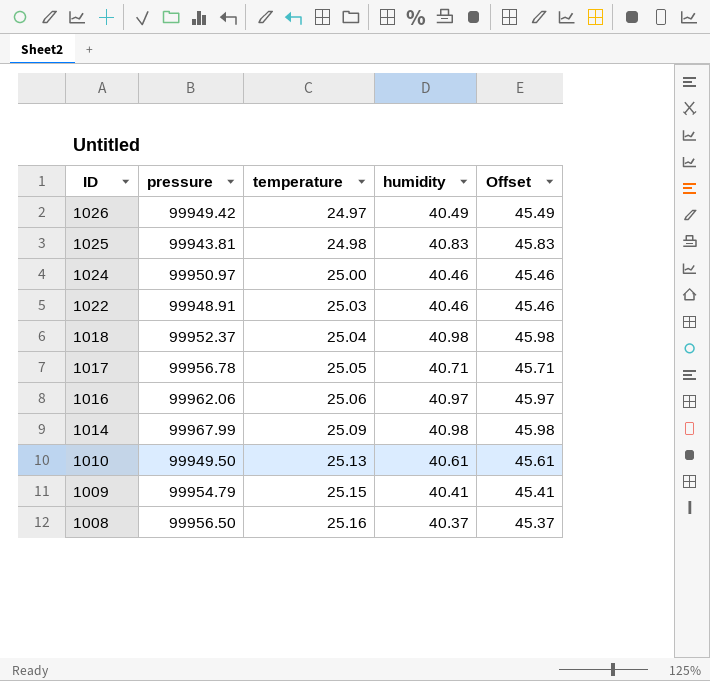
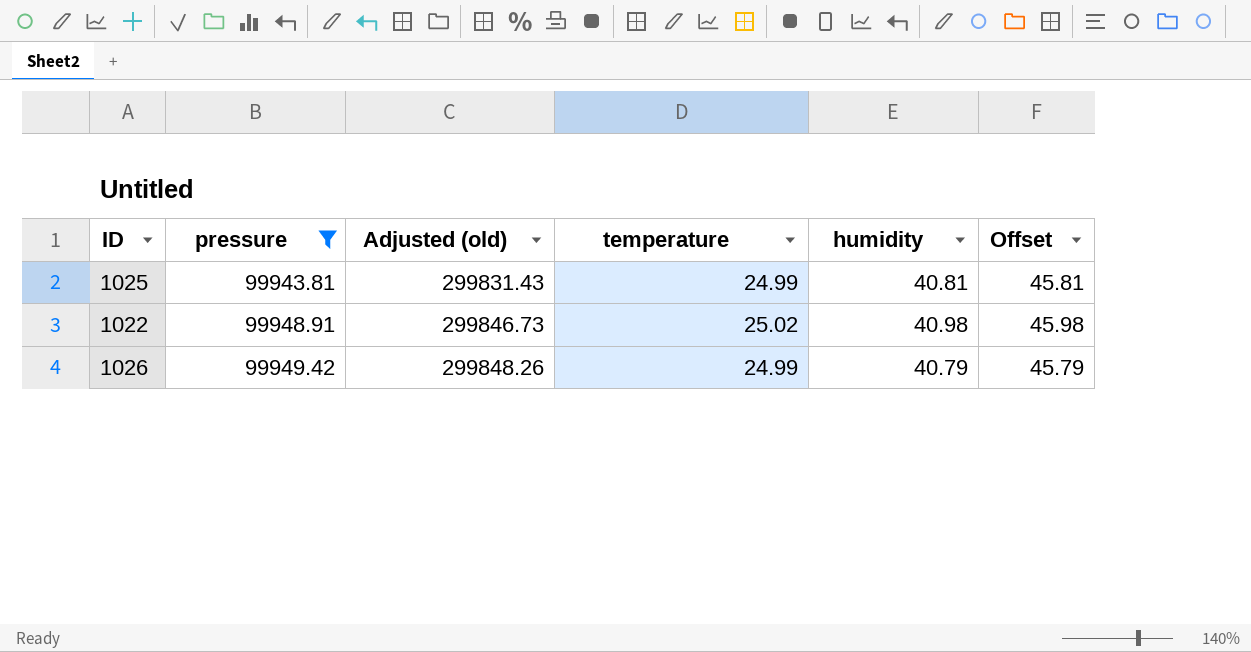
filter: none -> pressure <= 99949.42
row order: ID descending -> pressure ascending
column Adjusted (old) | formula: none -> [pressure] * 3
1025 | temperature: 24.98 -> 24.99
1025 | humidity: 40.83 -> 40.81
1025 | Offset: 45.83 -> 45.81
1022 | temperature: 25.03 -> 25.02
1022 | humidity: 40.46 -> 40.98
1022 | Offset: 45.46 -> 45.98
1026 | temperature: 24.97 -> 24.99
1026 | humidity: 40.49 -> 40.79
1026 | Offset: 45.49 -> 45.79

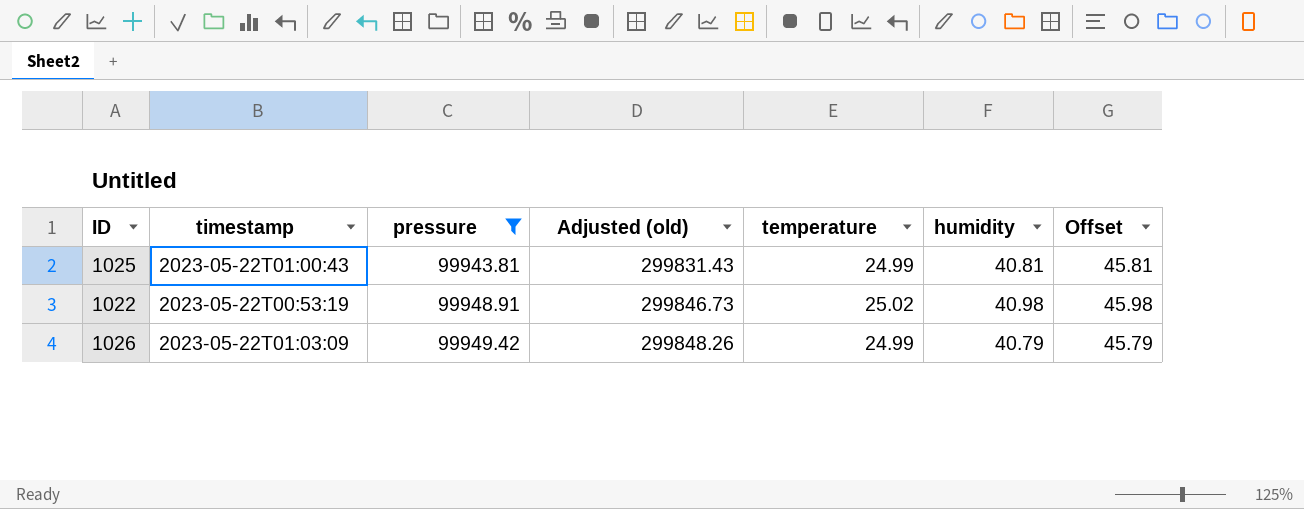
column timestamp | position: none -> 2

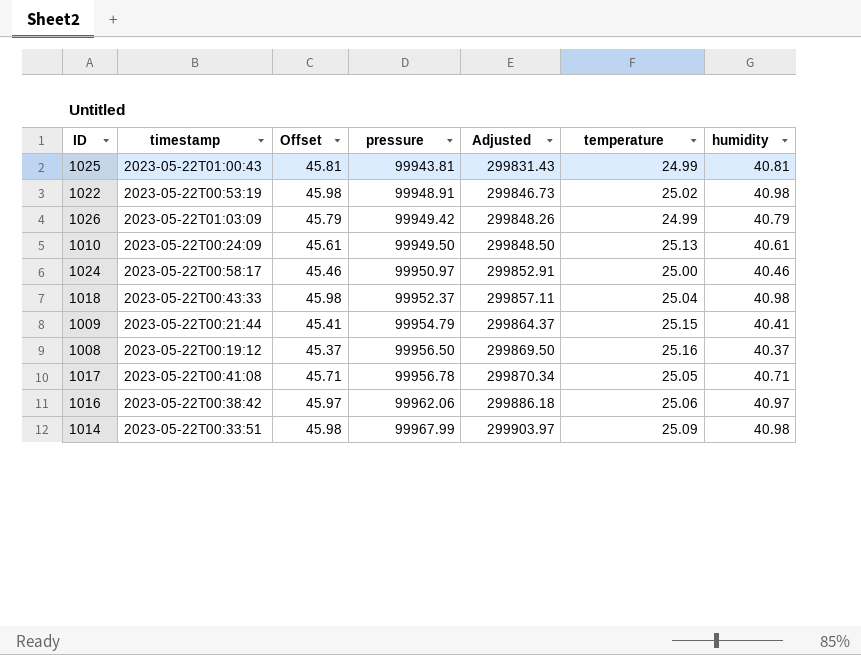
filter: pressure <= 99949.42 -> none
column Offset | position: 7 -> 3
column name: Adjusted (old) -> Adjusted

